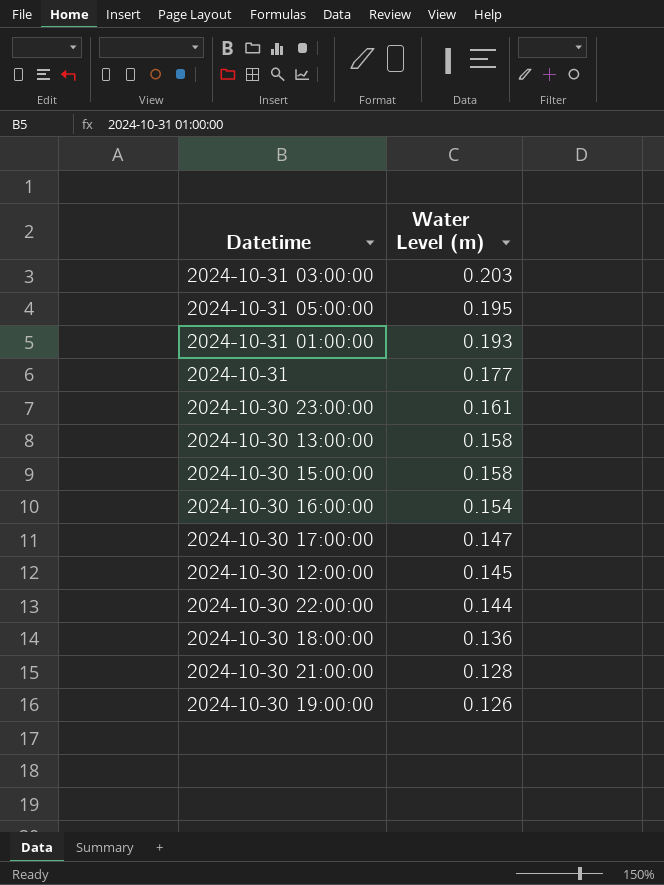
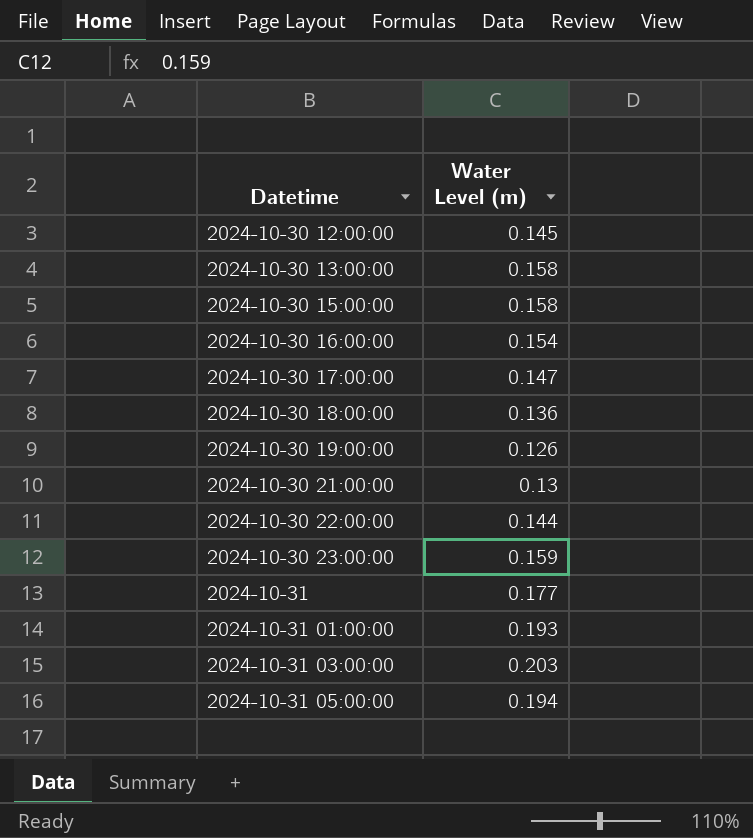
row order: Water Level (m) descending -> Datetime ascending
2024-10-30 21:00:00 | Water Level (m): 0.128 -> 0.13
2024-10-30 23:00:00 | Water Level (m): 0.161 -> 0.159
2024-10-31 05:00:00 | Water Level (m): 0.195 -> 0.194

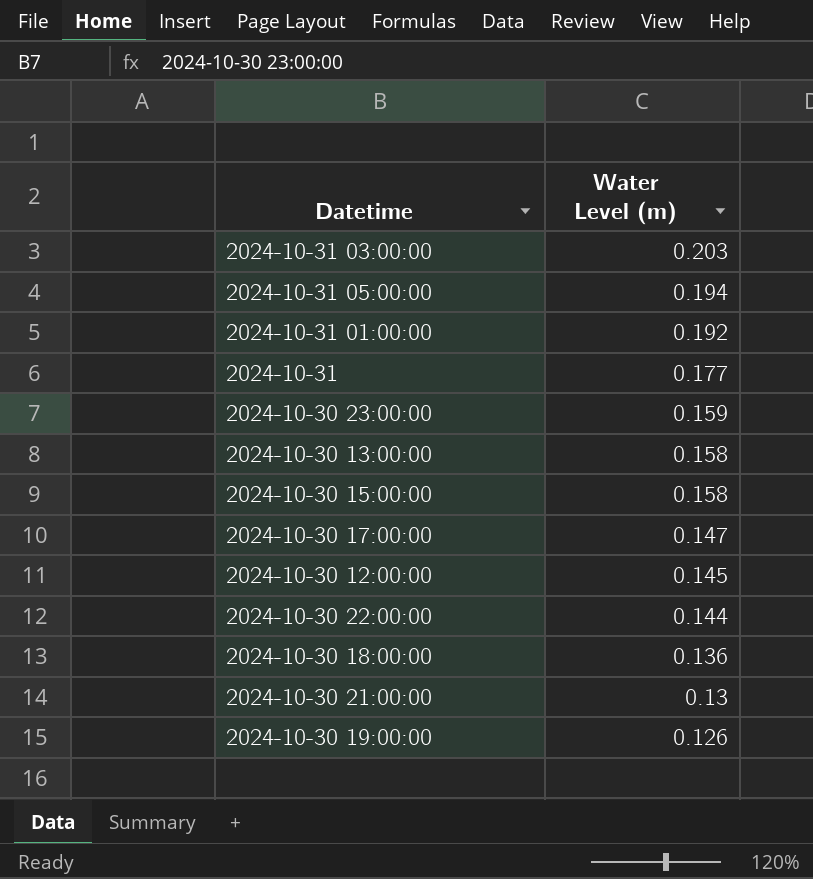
row order: Datetime ascending -> Water Level (m) descending
row 2024-10-30 16:00:00: 0.154 -> none
2024-10-31 01:00:00 | Water Level (m): 0.193 -> 0.192

